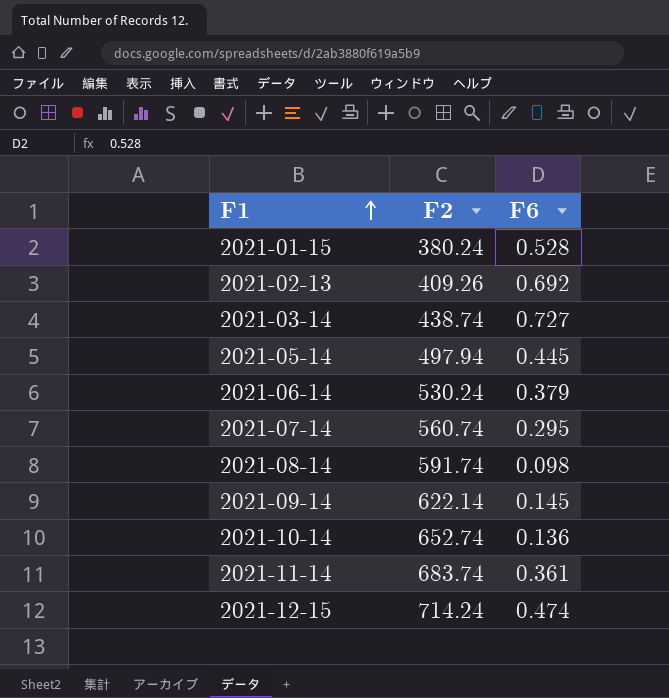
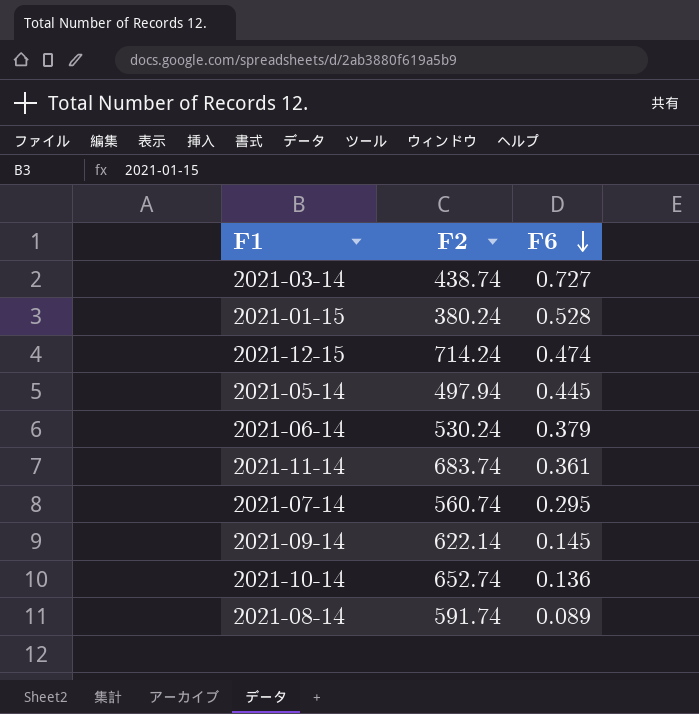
row order: F1 ascending -> F6 descending
row 2021-02-13: 409.26 | 0.692 -> none
2021-08-14 | F6: 0.098 -> 0.089

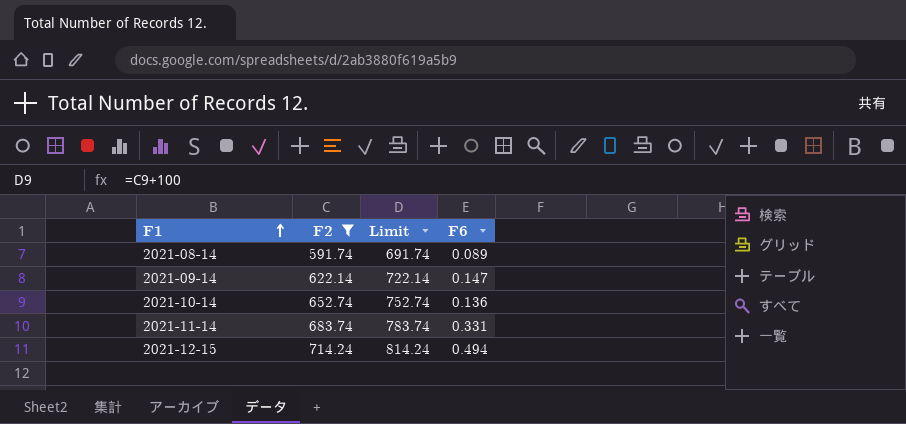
filter: none -> F2 >= 591.74
row order: F6 descending -> F1 ascending
column Limit | formula: none -> [F2] + 100
2021-09-14 | F6: 0.145 -> 0.147
2021-11-14 | F6: 0.361 -> 0.331
2021-12-15 | F6: 0.474 -> 0.494

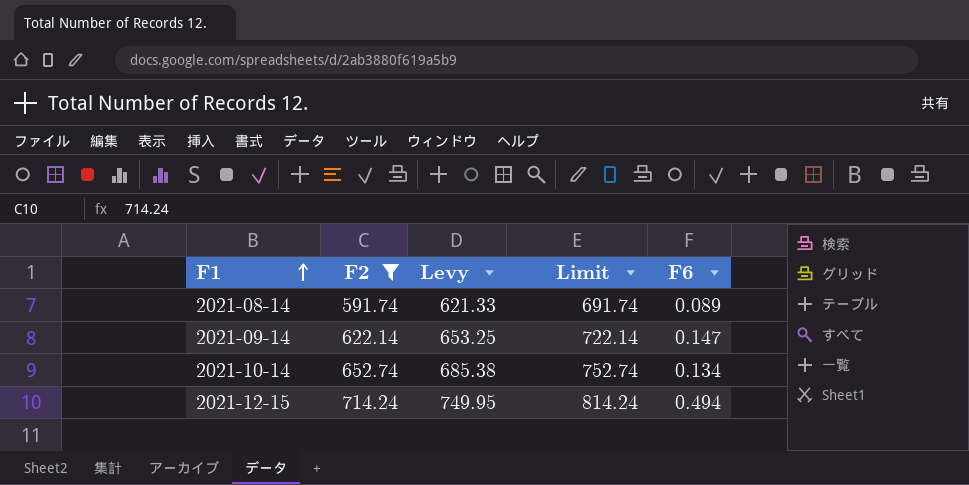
column Levy | formula: none -> [F2] * 1.05
row 2021-11-14: 683.74 | 783.74 | 0.331 -> none
2021-10-14 | F6: 0.136 -> 0.134

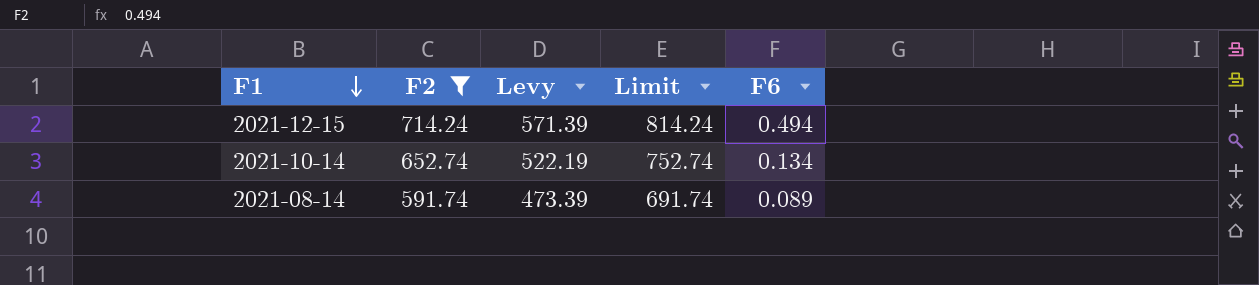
row order: F1 ascending -> F1 descending
column Levy | formula: [F2] * 1.05 -> [F2] * 0.8
row 2021-09-14: 622.14 | 653.25 | 722.14 | 0.147 -> none

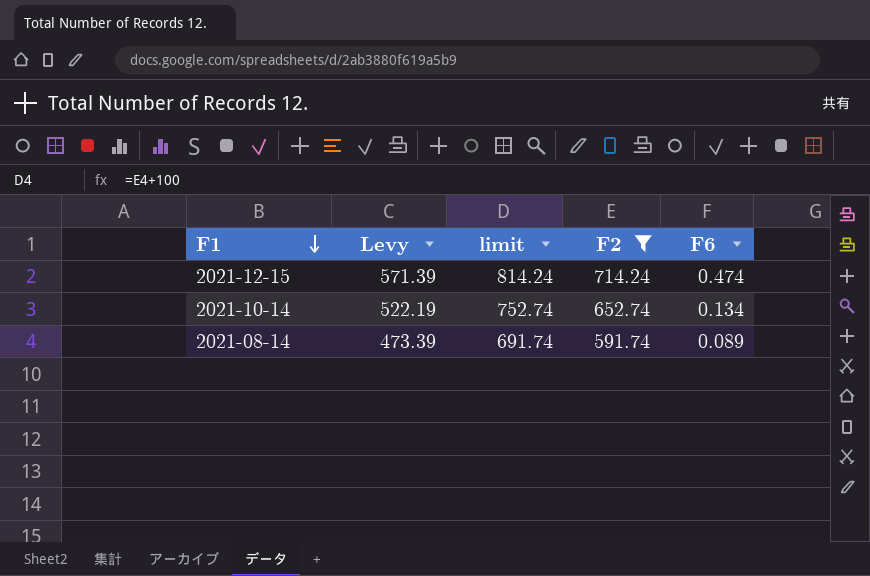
column name: Limit -> limit
column F2 | position: 2 -> 4
2021-12-15 | F6: 0.494 -> 0.474

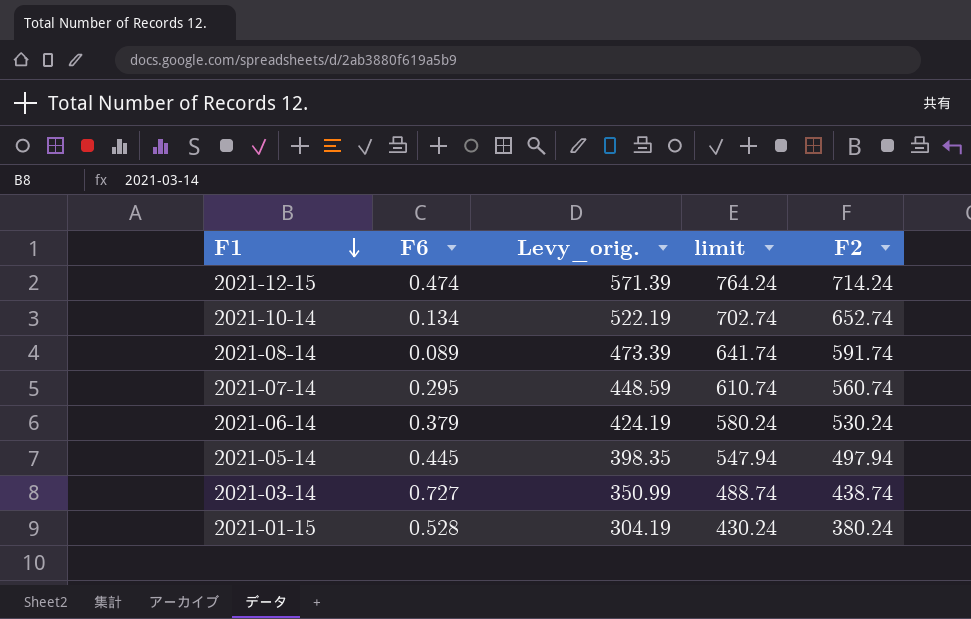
filter: F2 >= 591.74 -> none
column F6 | position: 5 -> 2
column name: Levy -> Levy_orig.
column limit | formula: [F2] + 100 -> [F2] + 50

